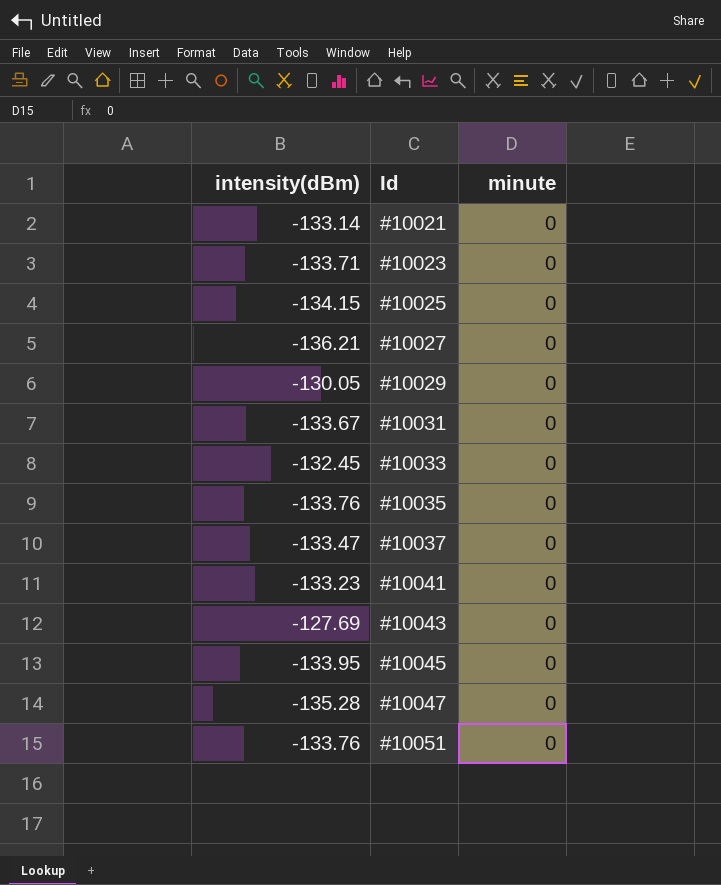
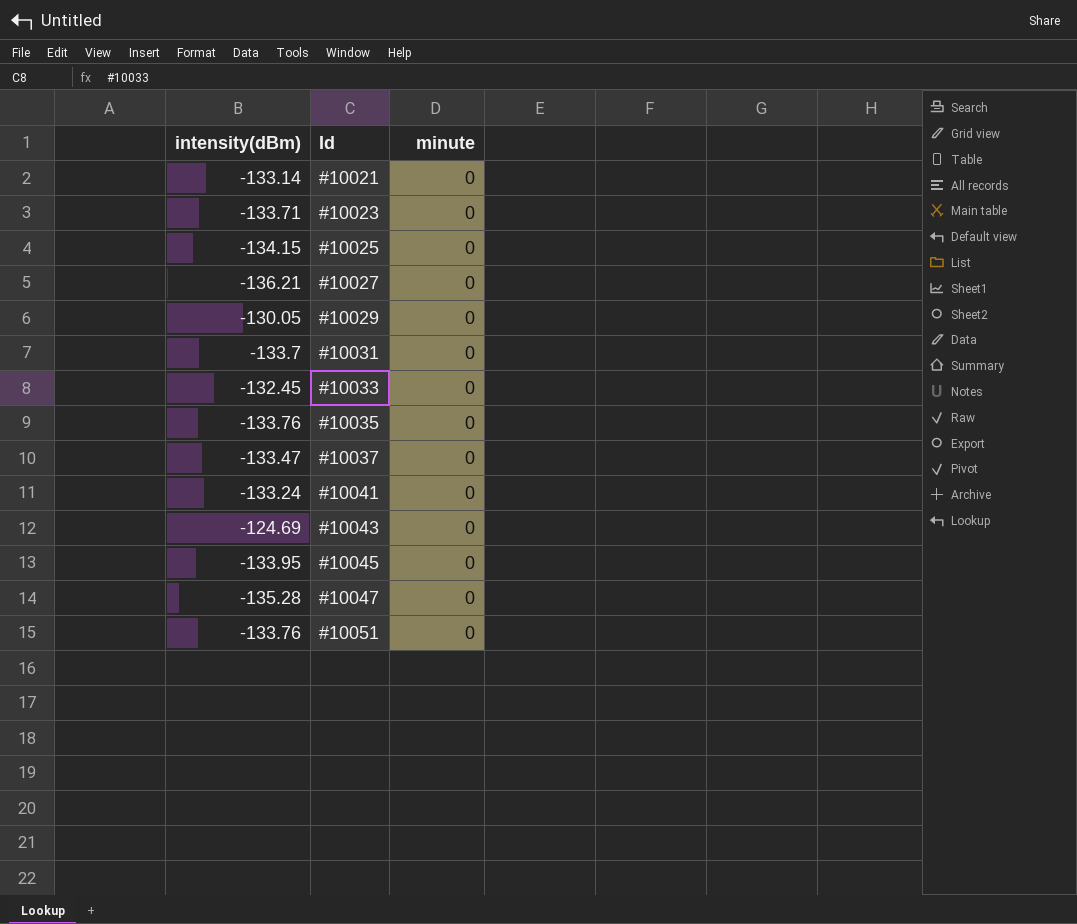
#10031 | intensity(dBm): -133.67 -> -133.7
#10041 | intensity(dBm): -133.23 -> -133.24
#10043 | intensity(dBm): -127.69 -> -124.69

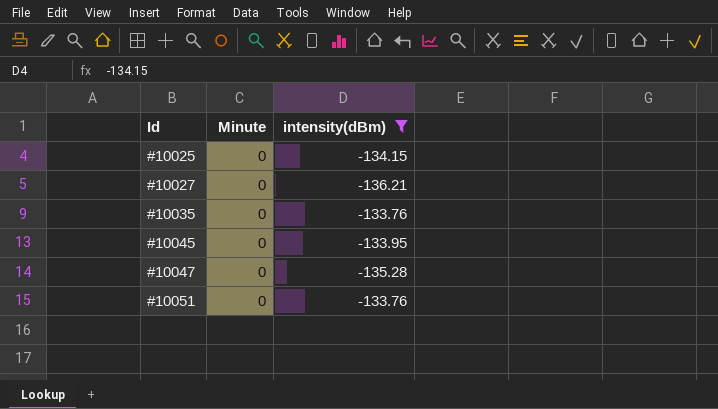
filter: none -> intensity(dBm) <= -133.76
column name: minute -> Minute
column intensity(dBm) | position: 1 -> 3

